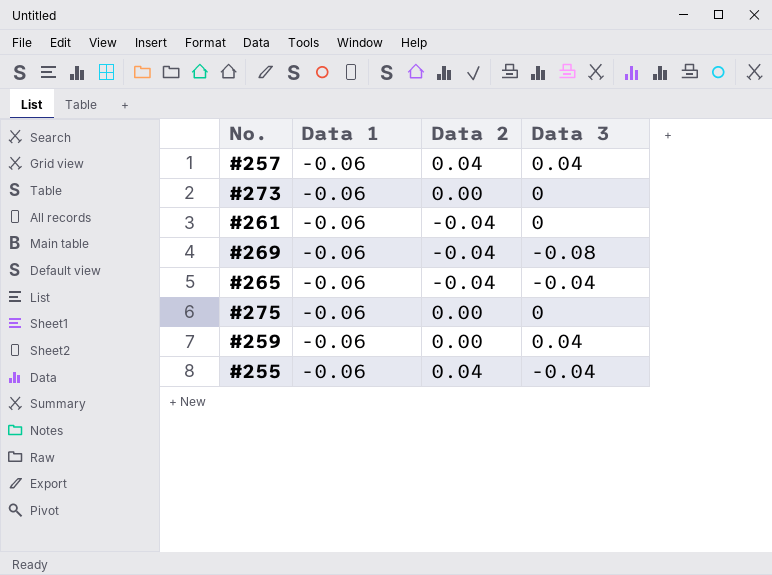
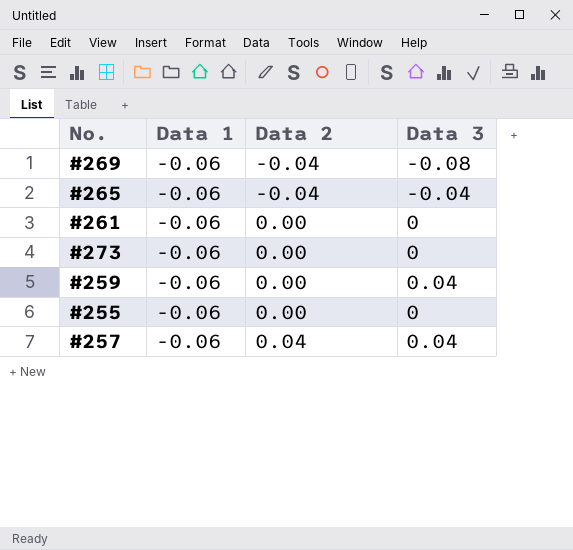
row order: none -> Data 2 ascending
row #275: -0.06 | 0.00 | 0 -> none
#261 | Data 2: -0.04 -> 0.00
#255 | Data 2: 0.04 -> 0.00
#255 | Data 3: -0.04 -> 0

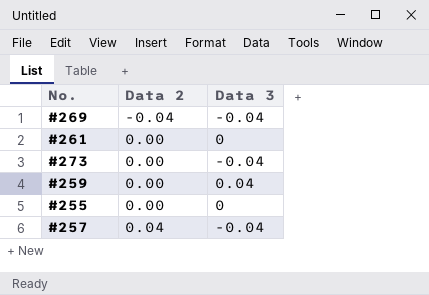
column Data 1 | position: 2 -> none
row #265: -0.06 | -0.04 | -0.04 -> none
#269 | Data 3: -0.08 -> -0.04
#273 | Data 3: 0 -> -0.04
#257 | Data 3: 0.04 -> -0.04

